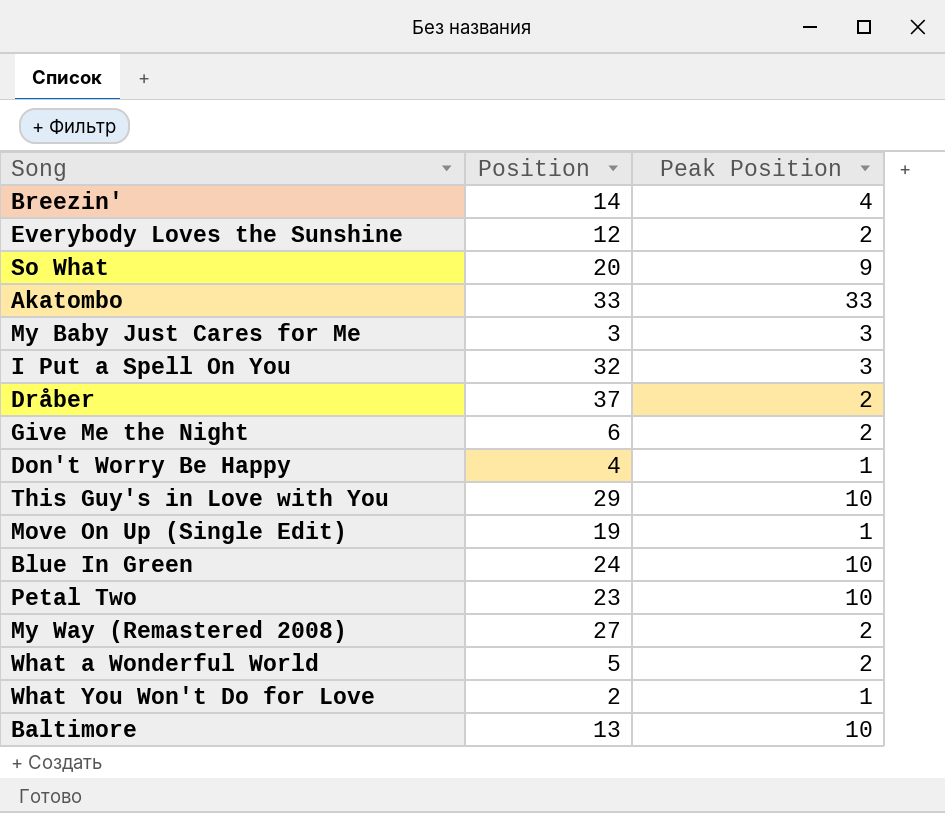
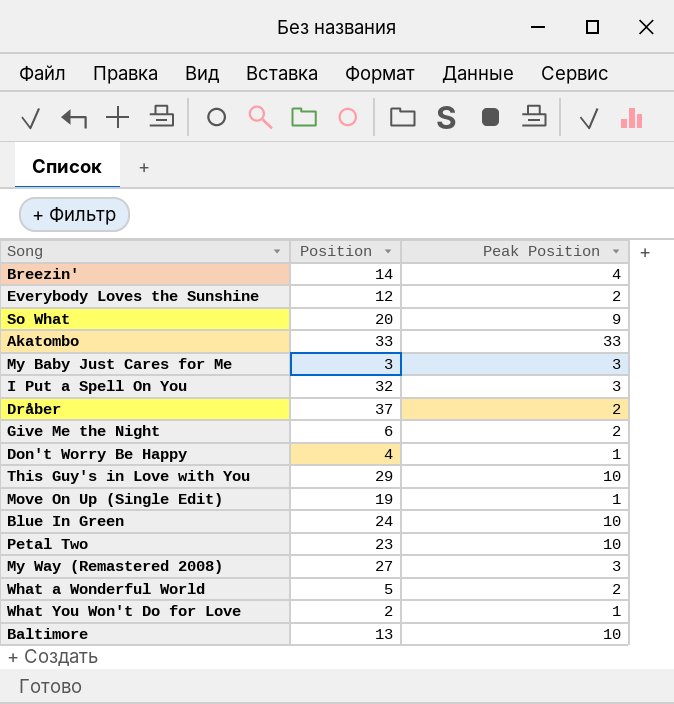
My Way (Remastered 2008) | Peak Position: 2 -> 3

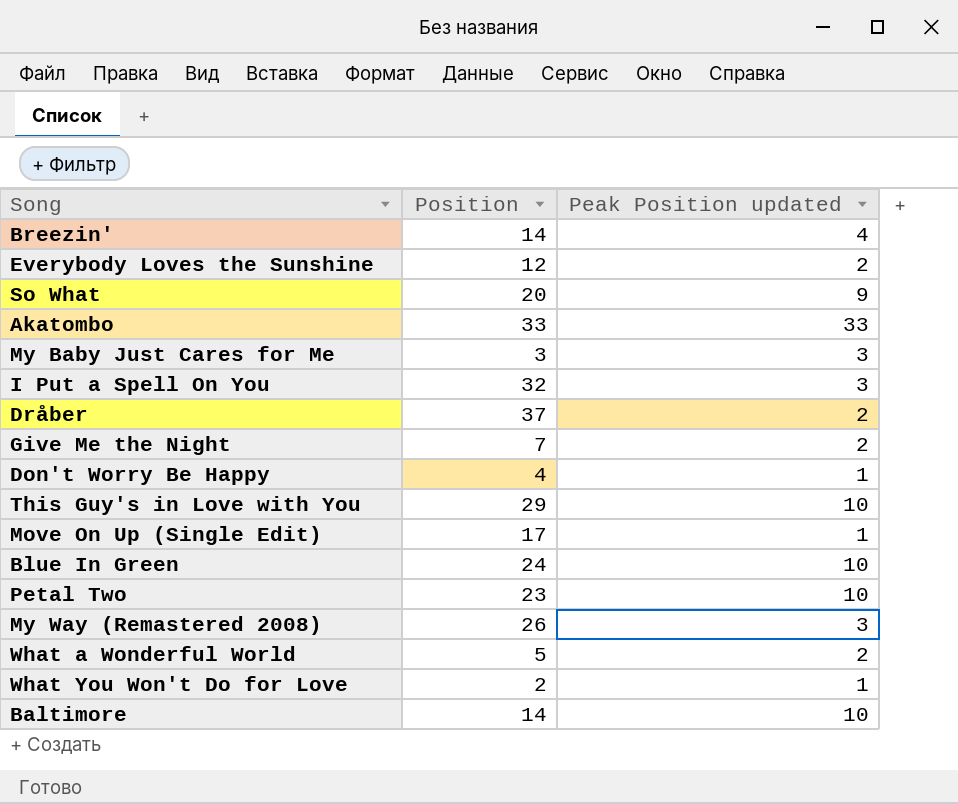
column name: Peak Position -> Peak Position updated
Give Me the Night | Position: 6 -> 7
Move On Up (Single Edit) | Position: 19 -> 17
My Way (Remastered 2008) | Position: 27 -> 26
Baltimore | Position: 13 -> 14

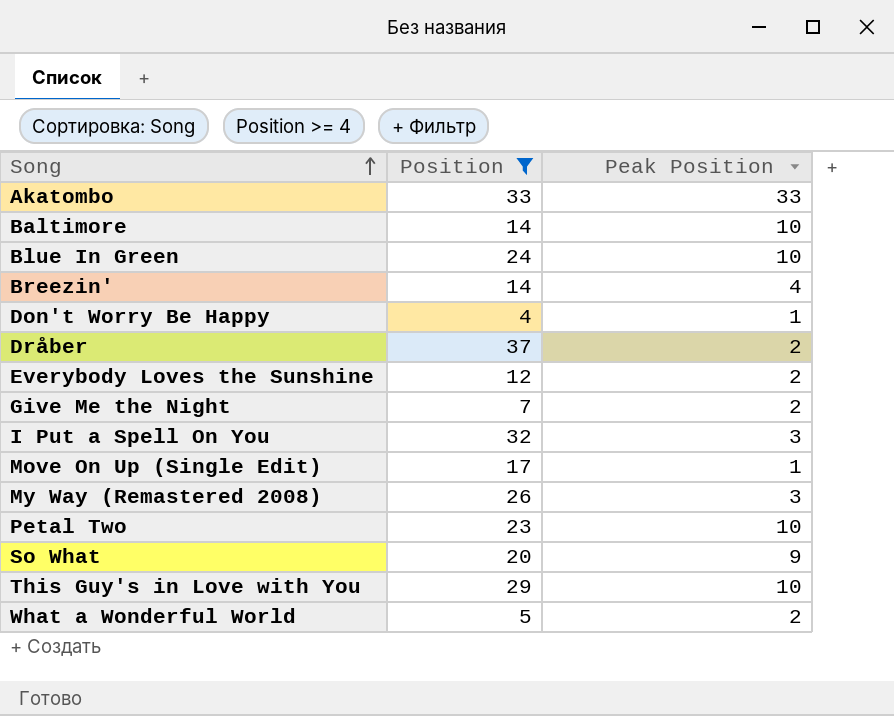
filter: none -> Position >= 4
row order: none -> Song ascending
column name: Peak Position updated -> Peak Position

